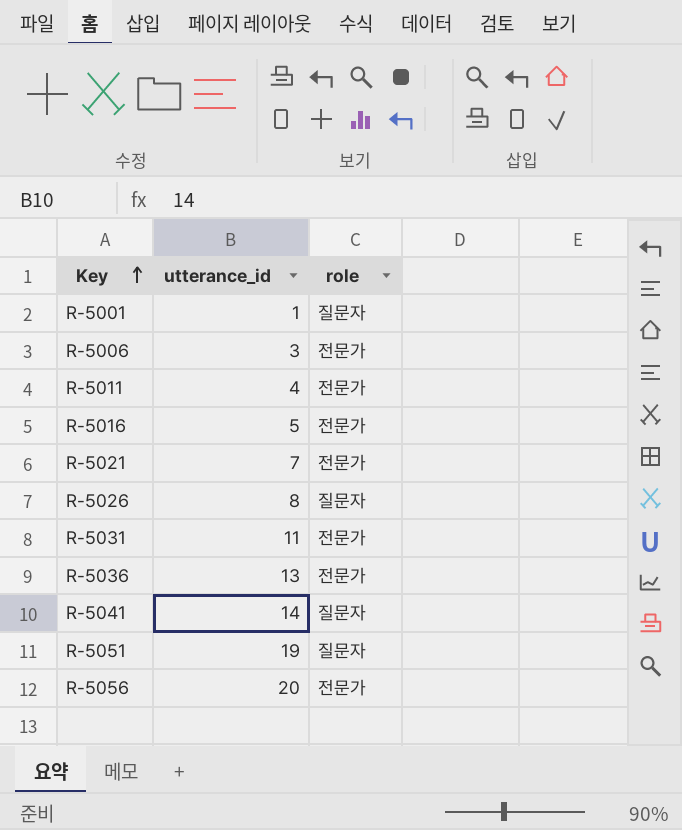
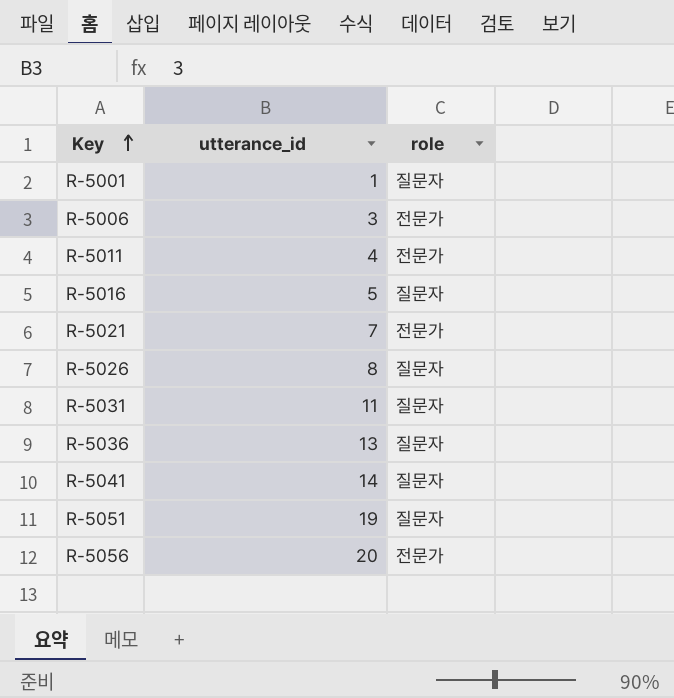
R-5016 | role: 전문가 -> 질문자
R-5031 | role: 전문가 -> 질문자
R-5036 | role: 전문가 -> 질문자

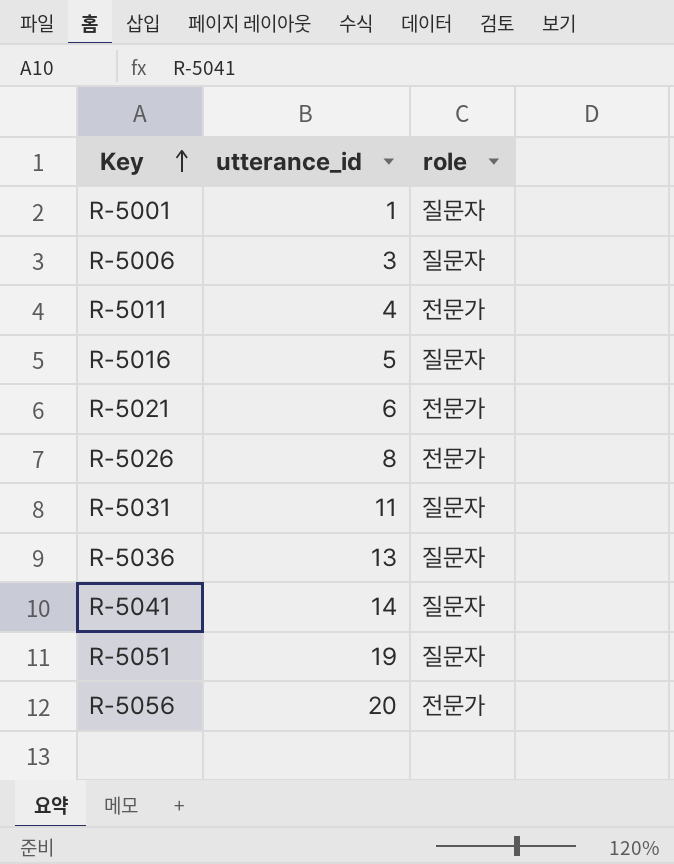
R-5006 | role: 전문가 -> 질문자
R-5021 | utterance_id: 7 -> 6
R-5026 | role: 질문자 -> 전문가

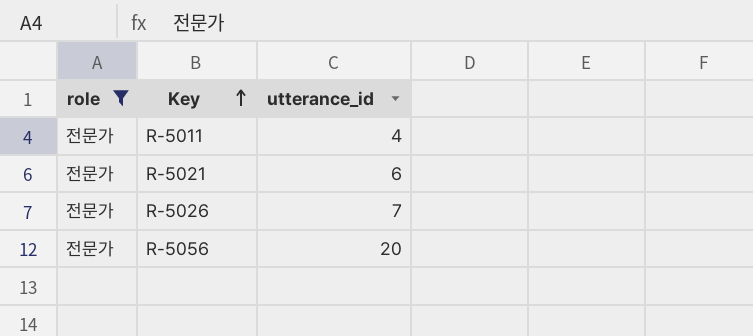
filter: none -> role = 전문가
column role | position: 3 -> 1
R-5026 | utterance_id: 8 -> 7

